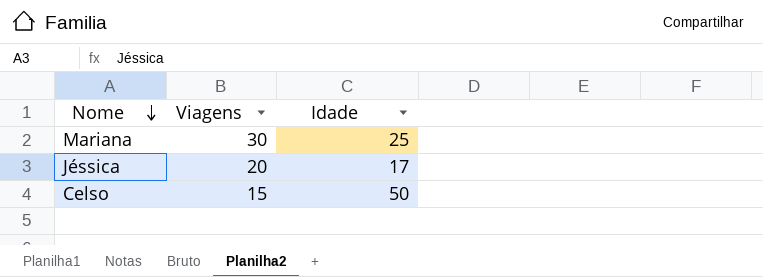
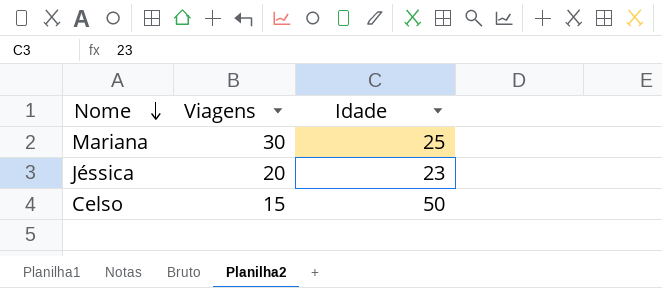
Jéssica | Idade: 17 -> 23

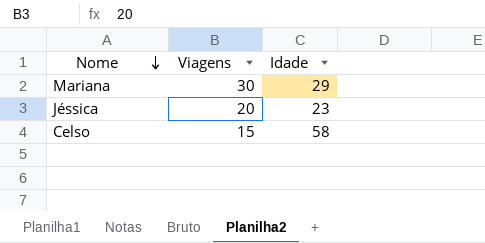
Mariana | Idade: 25 -> 29
Celso | Idade: 50 -> 58

